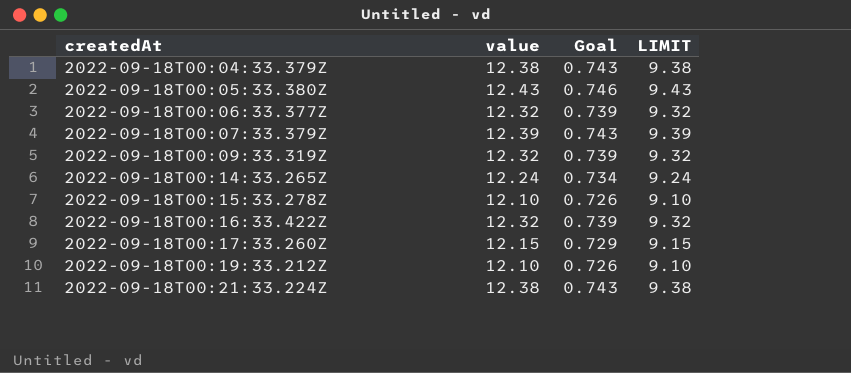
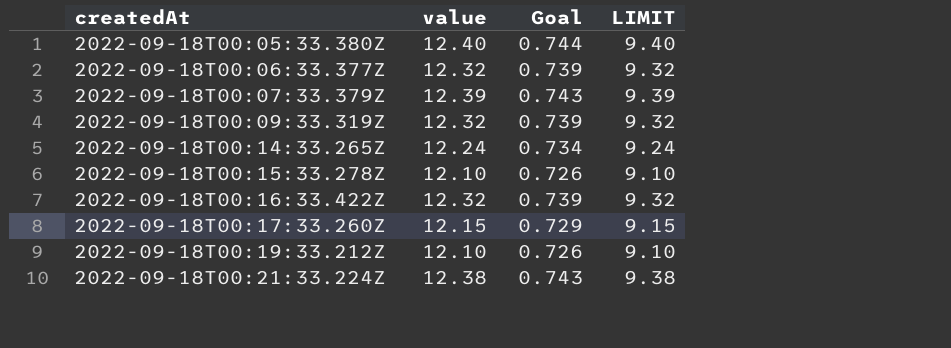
row 2022-09-18T00:04:33.379Z: 12.38 | 0.743 | 9.38 -> none
2022-09-18T00:05:33.380Z | value: 12.43 -> 12.40
2022-09-18T00:05:33.380Z | Goal: 0.746 -> 0.744
2022-09-18T00:05:33.380Z | LIMIT: 9.43 -> 9.40

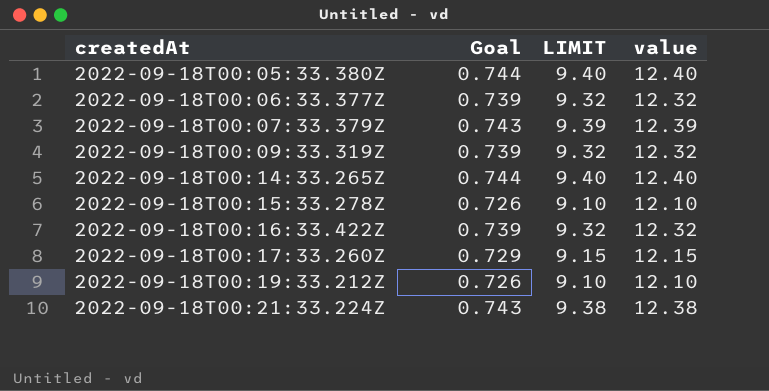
column value | position: 2 -> 4
2022-09-18T00:14:33.265Z | Goal: 0.734 -> 0.744
2022-09-18T00:14:33.265Z | LIMIT: 9.24 -> 9.40
2022-09-18T00:14:33.265Z | value: 12.24 -> 12.40

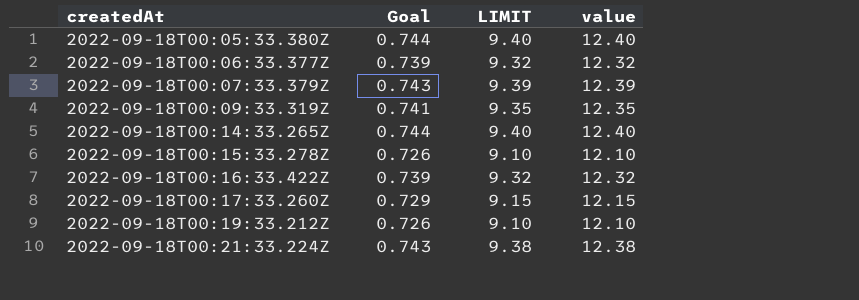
2022-09-18T00:09:33.319Z | Goal: 0.739 -> 0.741
2022-09-18T00:09:33.319Z | LIMIT: 9.32 -> 9.35
2022-09-18T00:09:33.319Z | value: 12.32 -> 12.35

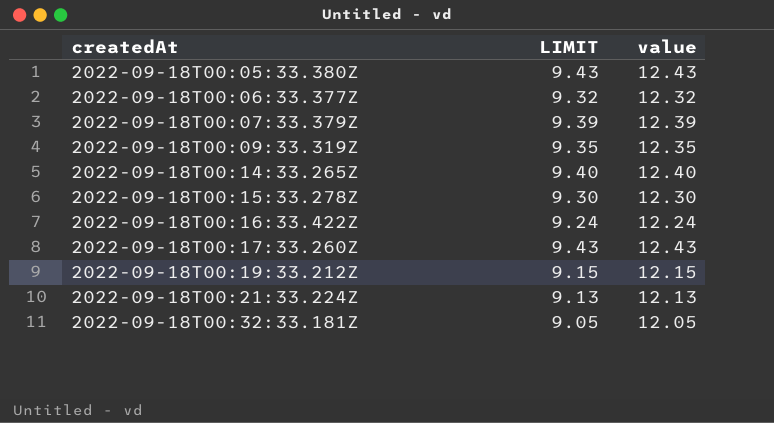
column Goal | formula: [value] * 0.06 -> none
2022-09-18T00:05:33.380Z | LIMIT: 9.40 -> 9.43
2022-09-18T00:05:33.380Z | value: 12.40 -> 12.43
2022-09-18T00:15:33.278Z | LIMIT: 9.10 -> 9.30
2022-09-18T00:15:33.278Z | value: 12.10 -> 12.30
2022-09-18T00:16:33.422Z | LIMIT: 9.32 -> 9.24
2022-09-18T00:16:33.422Z | value: 12.32 -> 12.24
2022-09-18T00:17:33.260Z | LIMIT: 9.15 -> 9.43
2022-09-18T00:17:33.260Z | value: 12.15 -> 12.43
2022-09-18T00:19:33.212Z | LIMIT: 9.10 -> 9.15
2022-09-18T00:19:33.212Z | value: 12.10 -> 12.15
2022-09-18T00:21:33.224Z | LIMIT: 9.38 -> 9.13
2022-09-18T00:21:33.224Z | value: 12.38 -> 12.13
row 2022-09-18T00:32:33.181Z: none -> 9.05 | 12.05

